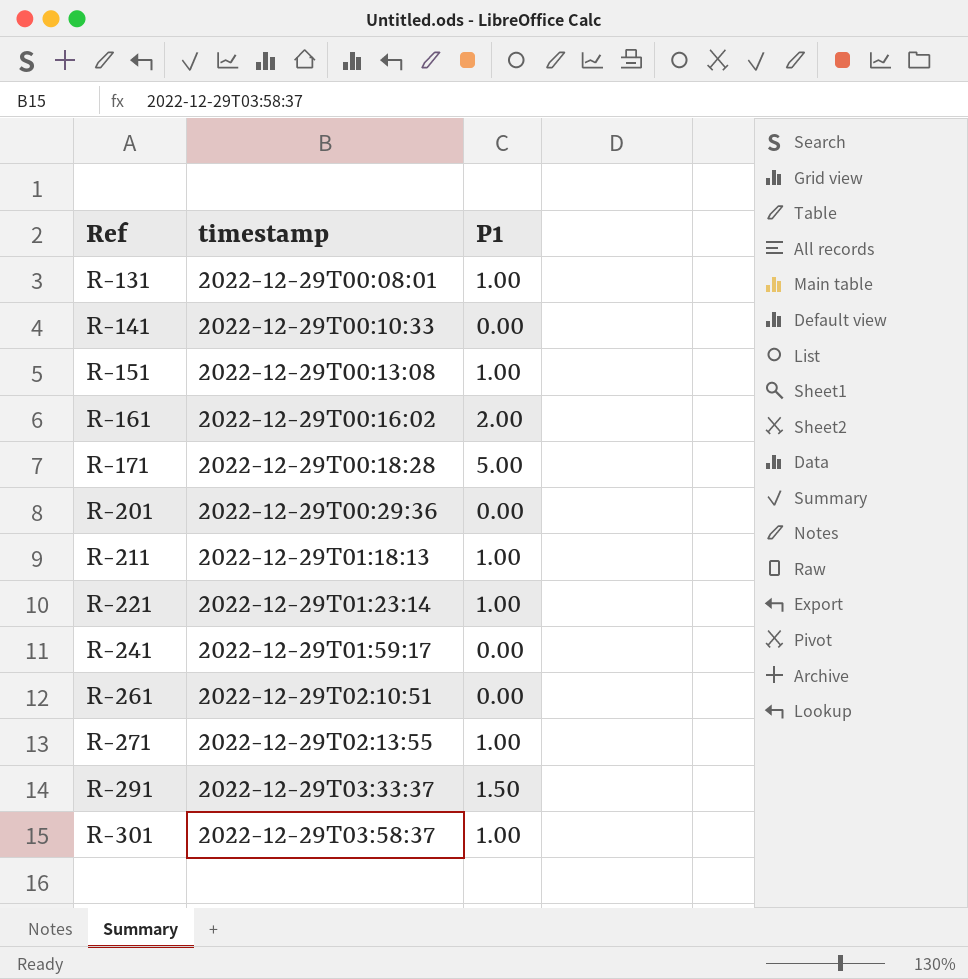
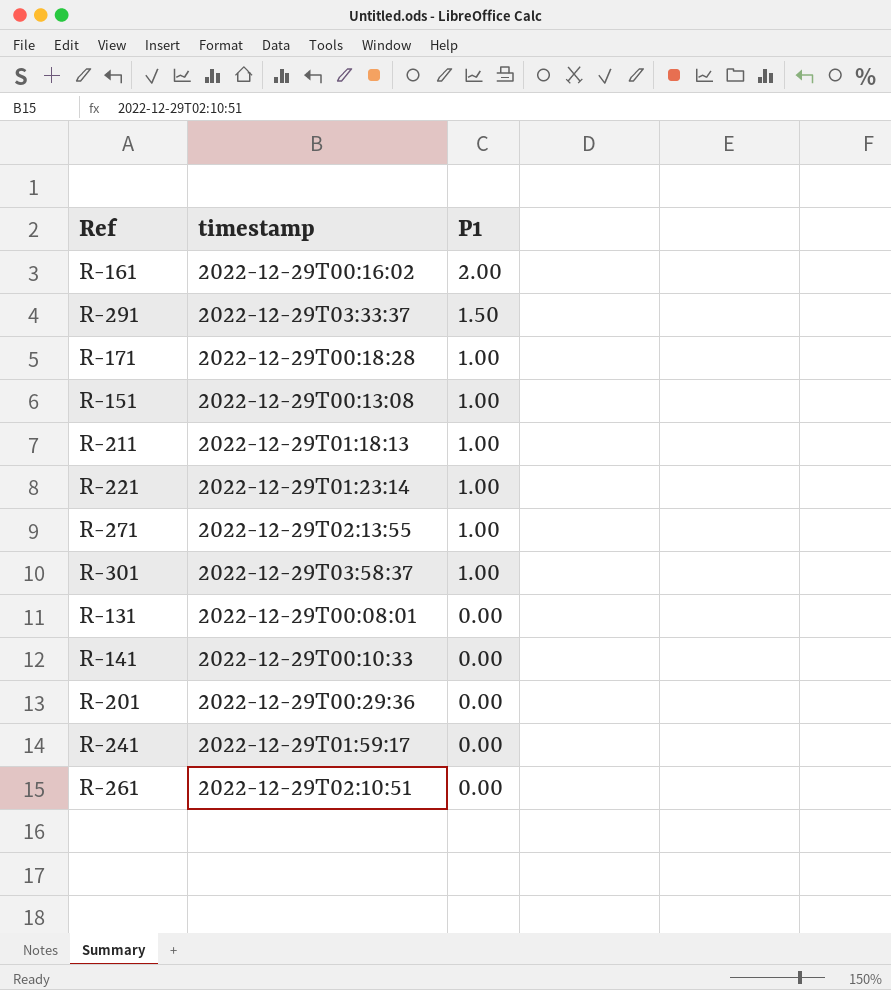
row order: Ref ascending -> P1 descending
R-171 | P1: 5.00 -> 1.00
R-131 | P1: 1.00 -> 0.00

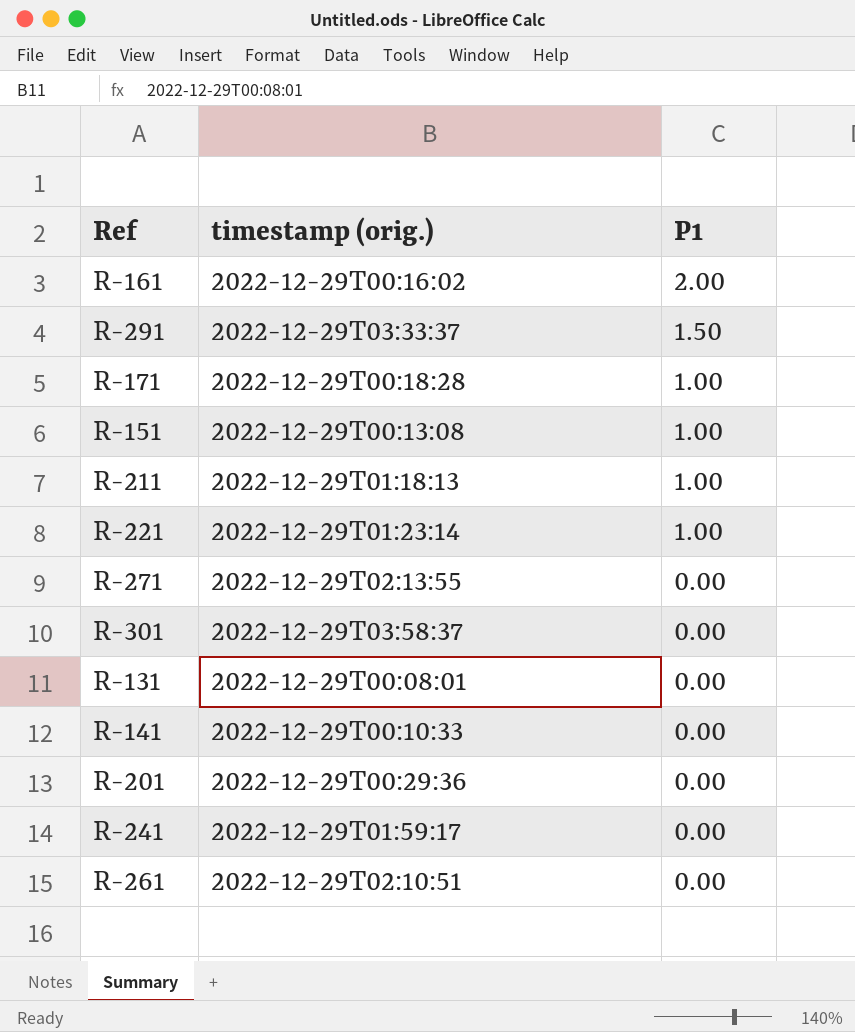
column name: timestamp -> timestamp (orig.)
R-271 | P1: 1.00 -> 0.00
R-301 | P1: 1.00 -> 0.00

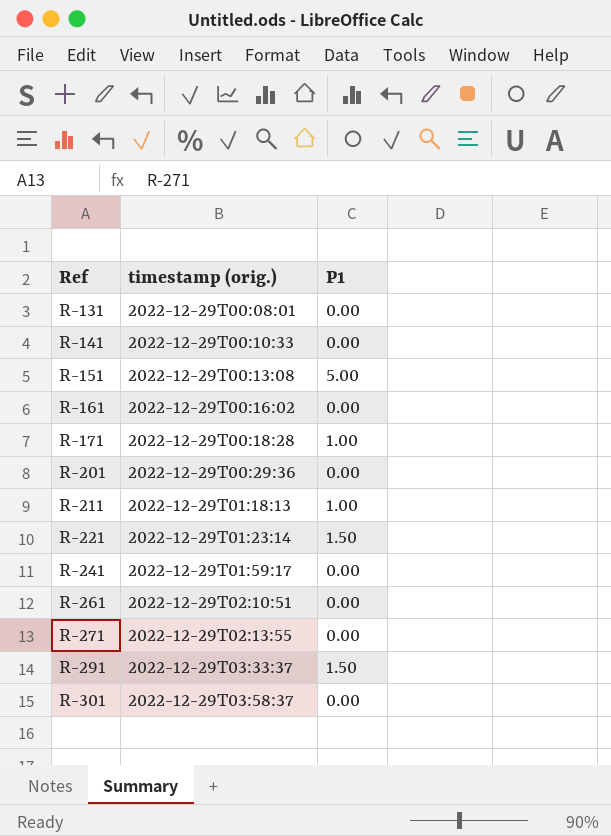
row order: P1 descending -> Ref ascending
R-151 | P1: 1.00 -> 5.00
R-161 | P1: 2.00 -> 0.00
R-221 | P1: 1.00 -> 1.50

